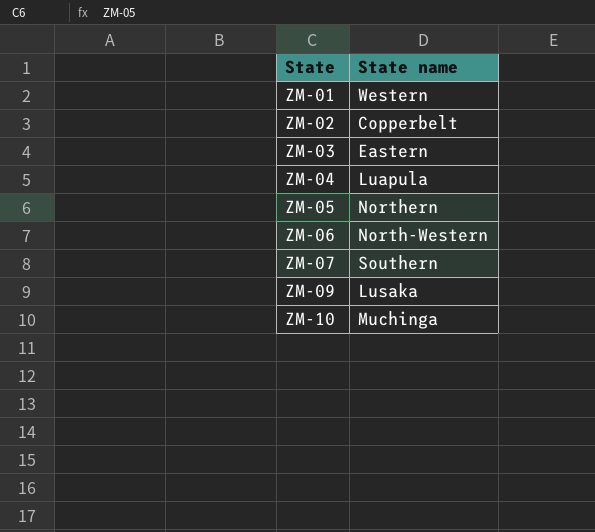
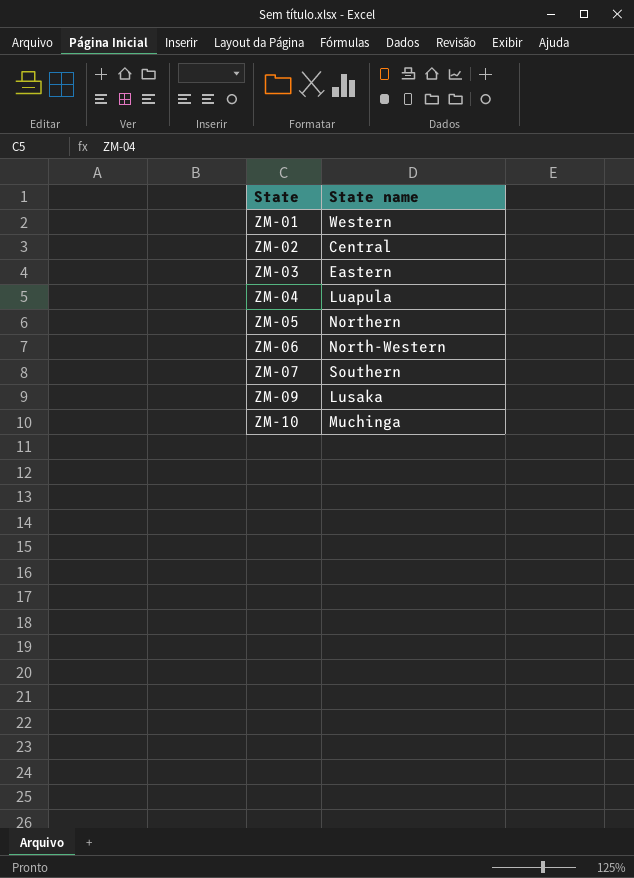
ZM-02 | State name: Copperbelt -> Central

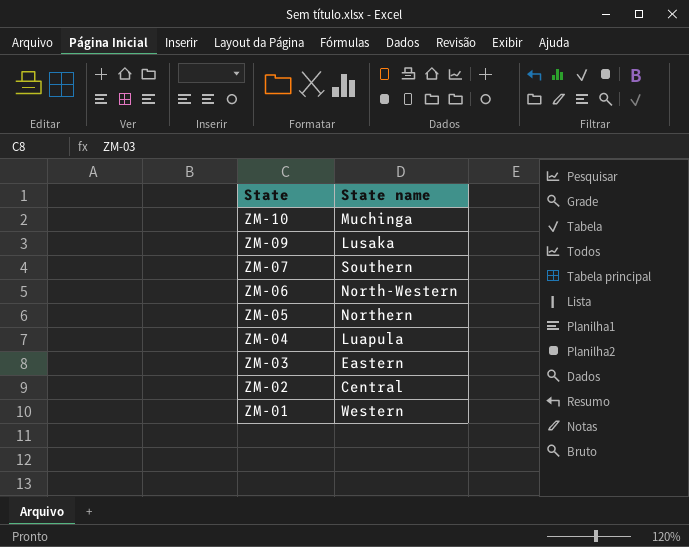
row order: State ascending -> State descending

